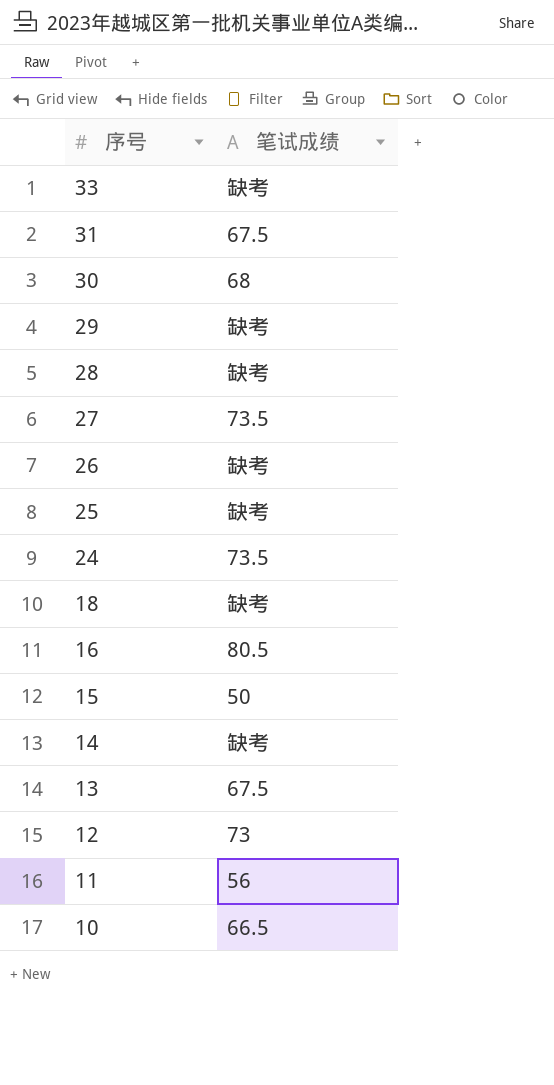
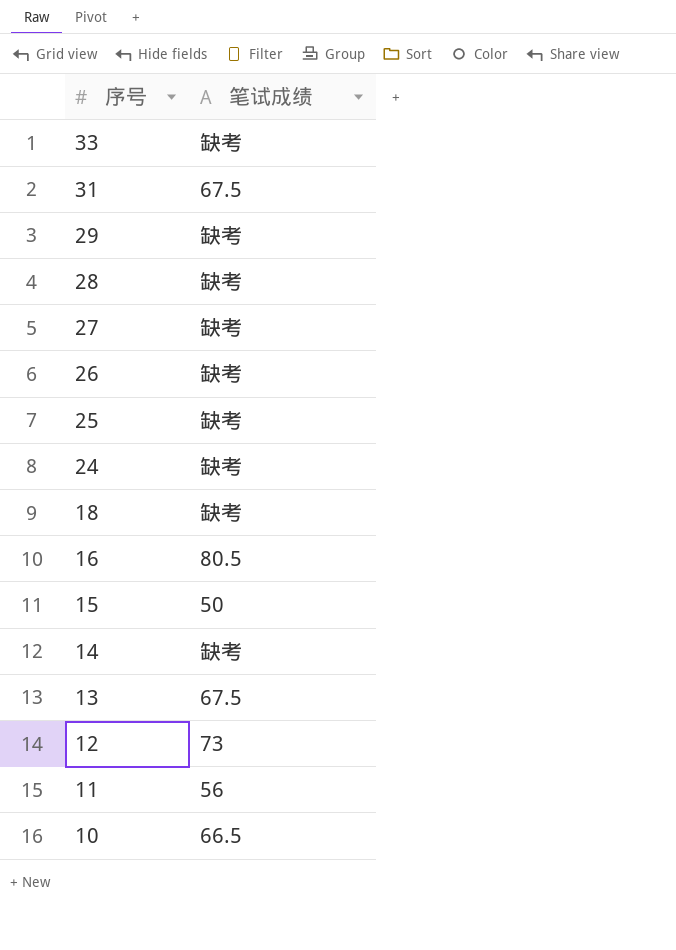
row 30: 68 -> none
27 | 笔试成绩: 73.5 -> 缺考
24 | 笔试成绩: 73.5 -> 缺考

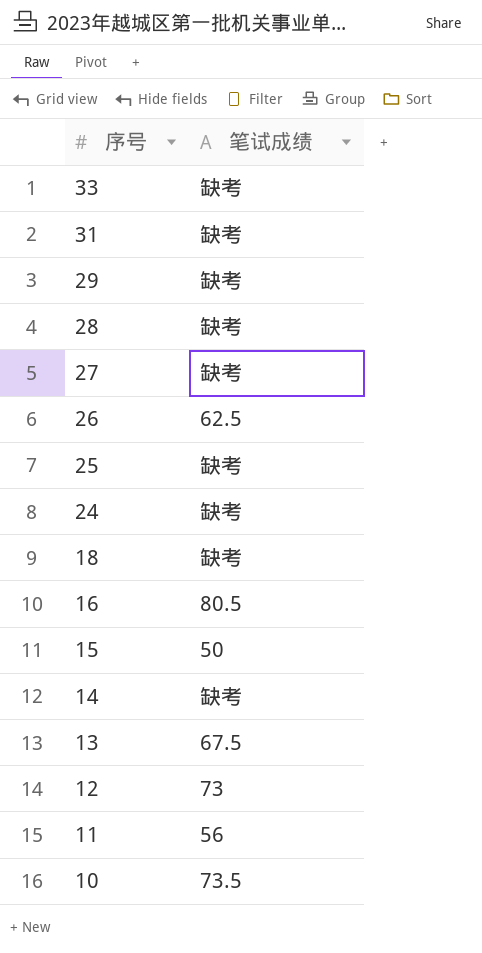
31 | 笔试成绩: 67.5 -> 缺考
26 | 笔试成绩: 缺考 -> 62.5
10 | 笔试成绩: 66.5 -> 73.5

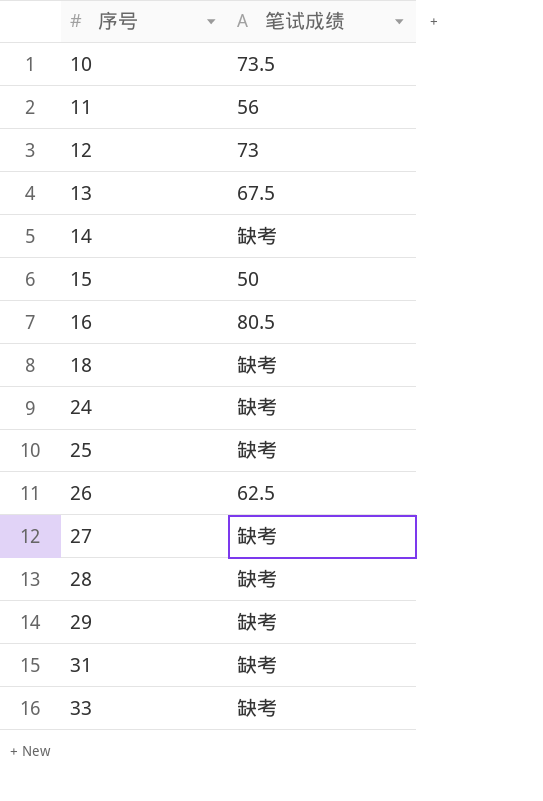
row order: 序号 descending -> 序号 ascending

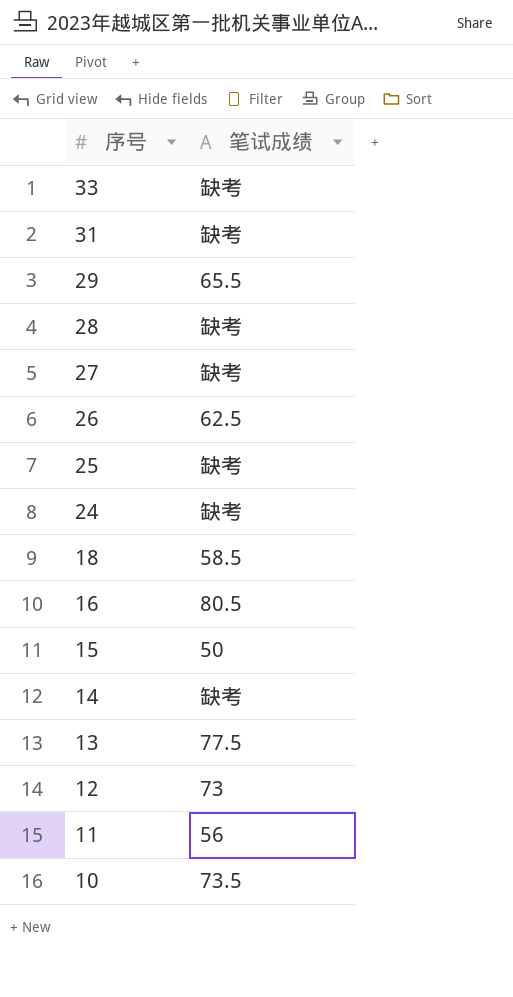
row order: 序号 ascending -> 序号 descending
29 | 笔试成绩: 缺考 -> 65.5
18 | 笔试成绩: 缺考 -> 58.5
13 | 笔试成绩: 67.5 -> 77.5

